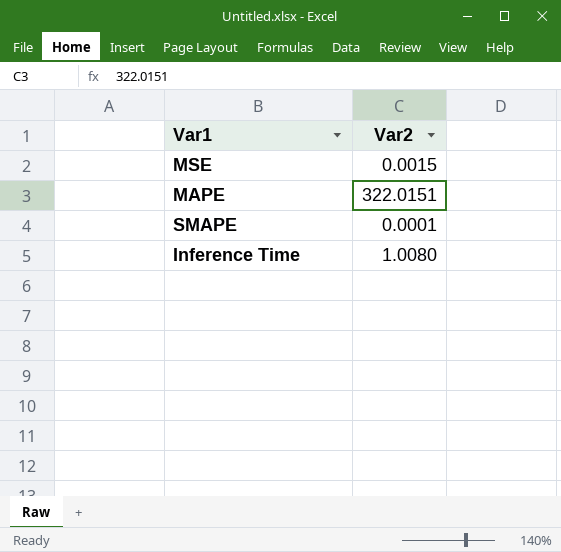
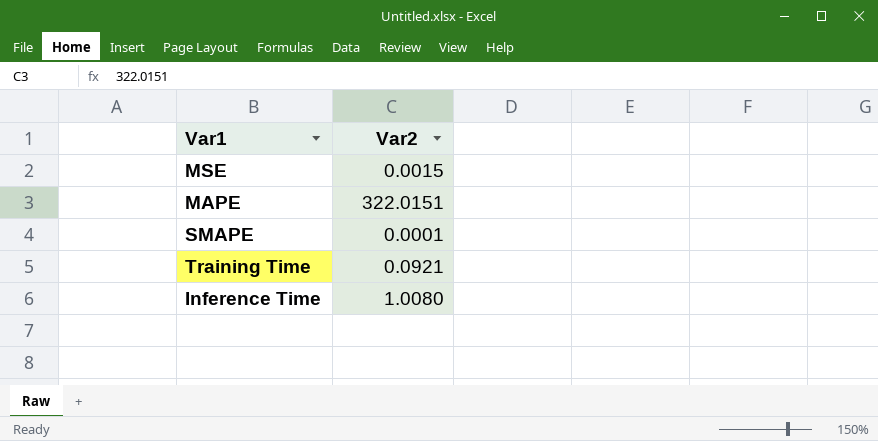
row Training Time: none -> 0.0921

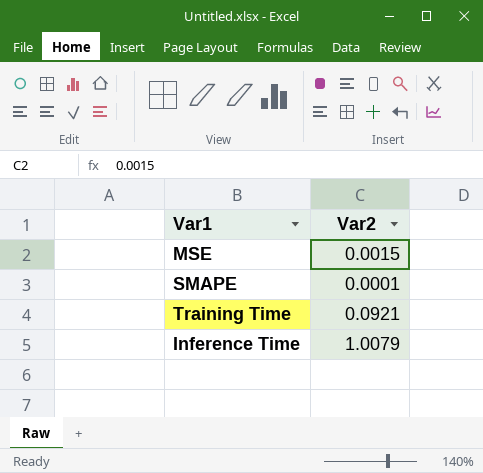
row MAPE: 322.0151 -> none
Inference Time | Var2: 1.0080 -> 1.0079

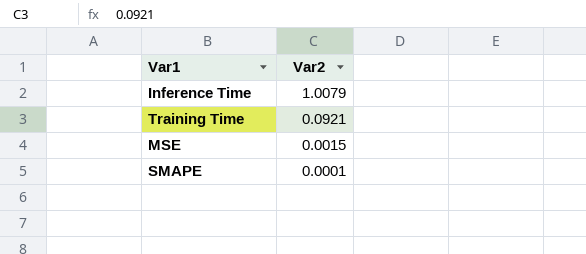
row order: none -> Var2 descending

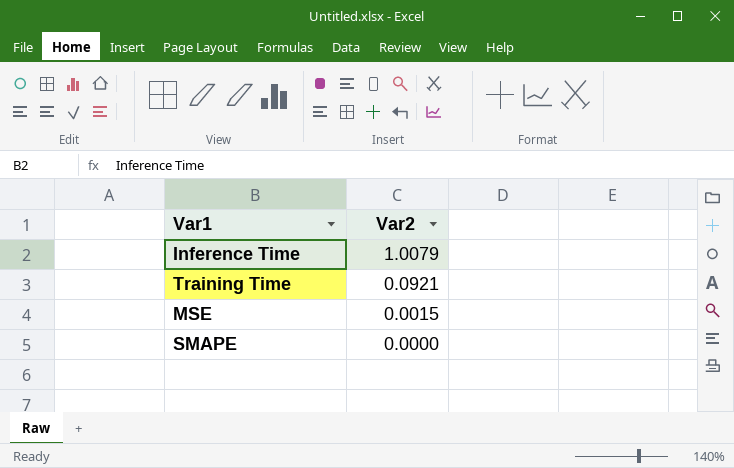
SMAPE | Var2: 0.0001 -> 0.0000

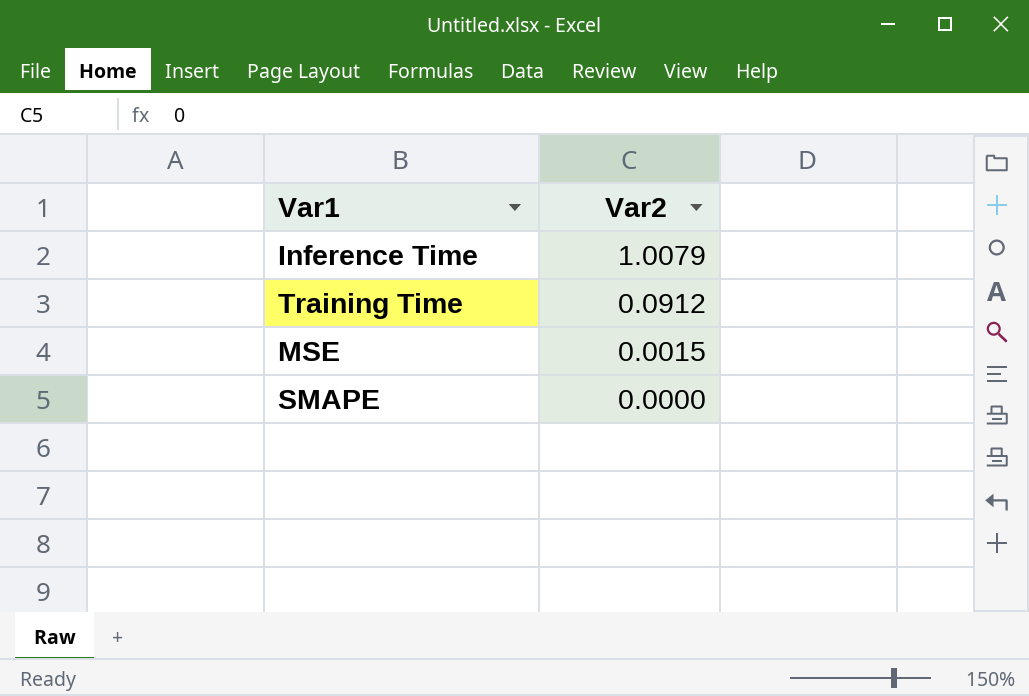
Training Time | Var2: 0.0921 -> 0.0912

